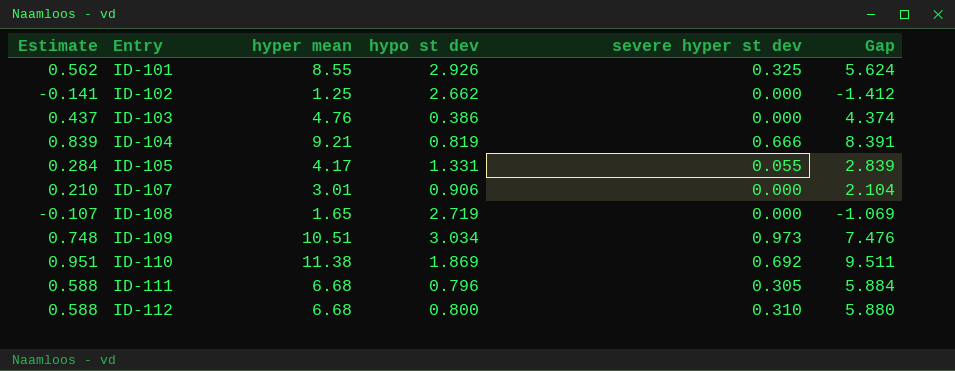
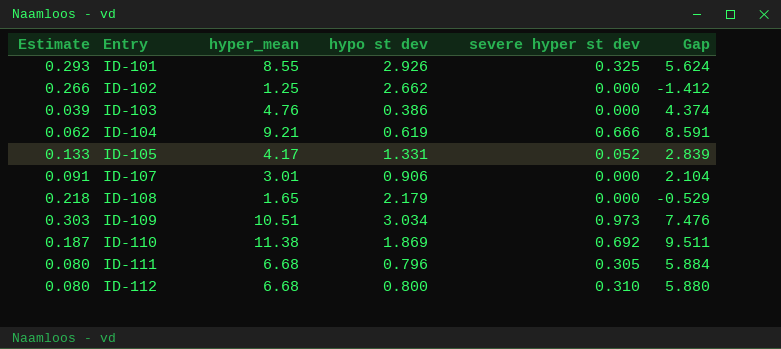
column Estimate | formula: [Gap] * 0.1 -> [hypo st dev] * 0.1
column name: hyper mean -> hyper_mean
ID-104 | hypo st dev: 0.819 -> 0.619
ID-104 | Gap: 8.391 -> 8.591
ID-105 | severe hyper st dev: 0.055 -> 0.052
ID-108 | hypo st dev: 2.719 -> 2.179
ID-108 | Gap: -1.069 -> -0.529

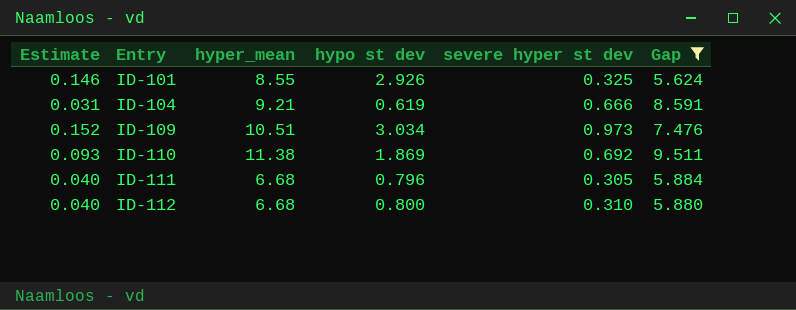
filter: none -> Gap >= 5.624
column Estimate | formula: [hypo st dev] * 0.1 -> [hypo st dev] * 0.05

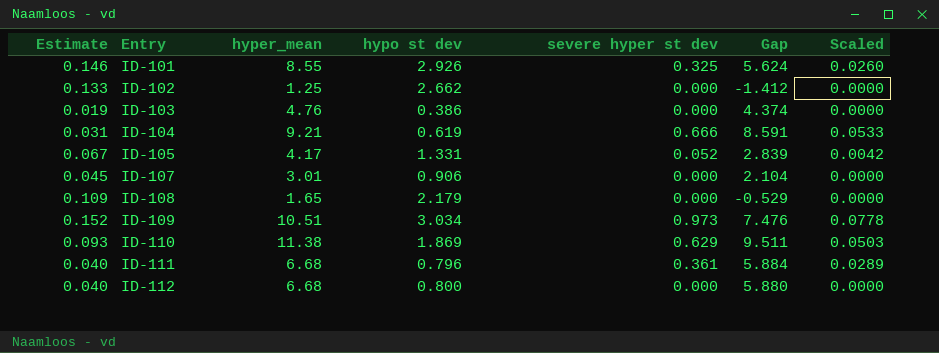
filter: Gap >= 5.624 -> none
column Scaled | formula: none -> [severe hyper st dev] * 0.08
ID-110 | severe hyper st dev: 0.692 -> 0.629
ID-111 | severe hyper st dev: 0.305 -> 0.361
ID-112 | severe hyper st dev: 0.310 -> 0.000

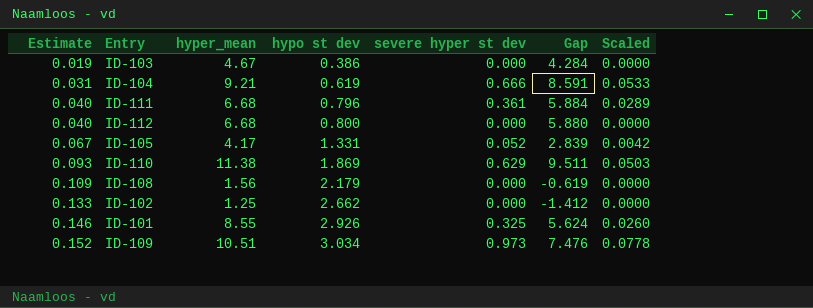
row order: Entry ascending -> Estimate ascending
row ID-107: 0.045 | 3.01 | 0.906 | 0.000 | 2.104 | 0.0000 -> none
ID-103 | hyper_mean: 4.76 -> 4.67
ID-103 | Gap: 4.374 -> 4.284
ID-108 | hyper_mean: 1.65 -> 1.56
ID-108 | Gap: -0.529 -> -0.619

